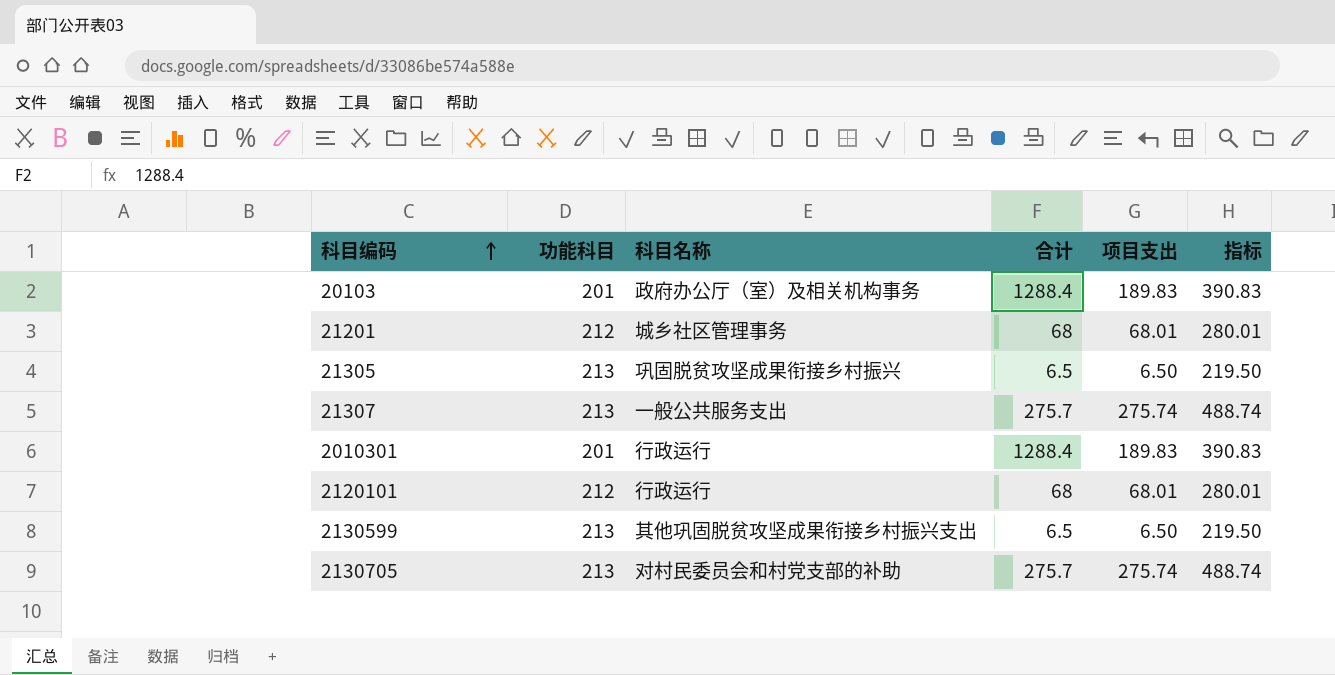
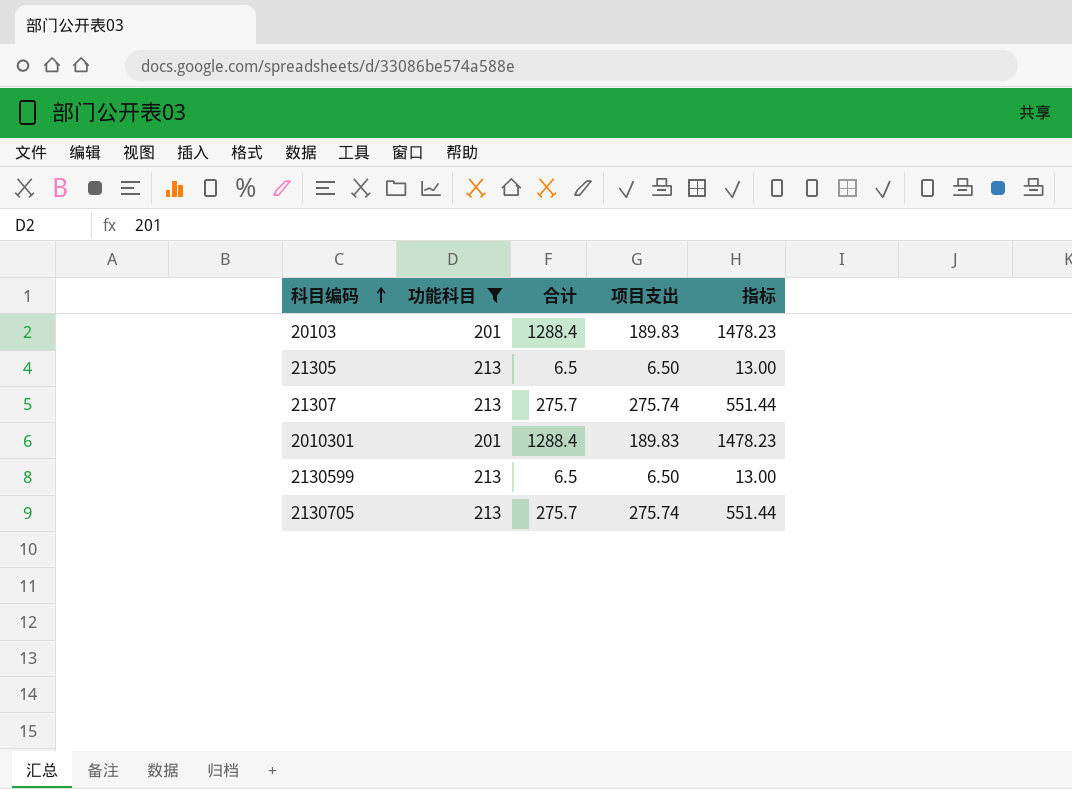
filter: none -> 功能科目 != 212
column 科目名称 | position: 3 -> none
column 指标 | formula: [功能科目] + [项目支出] -> [合计] + [项目支出]

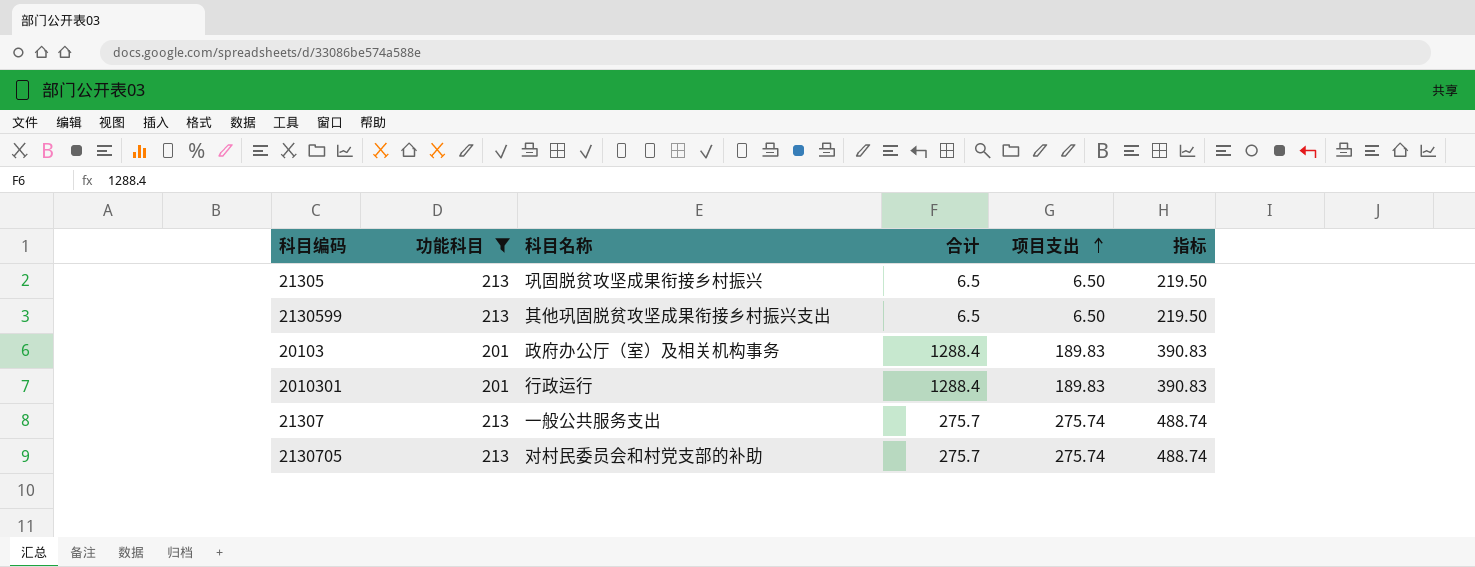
row order: 科目编码 ascending -> 项目支出 ascending
column 科目名称 | position: none -> 3
column 指标 | formula: [合计] + [项目支出] -> [功能科目] + [项目支出]

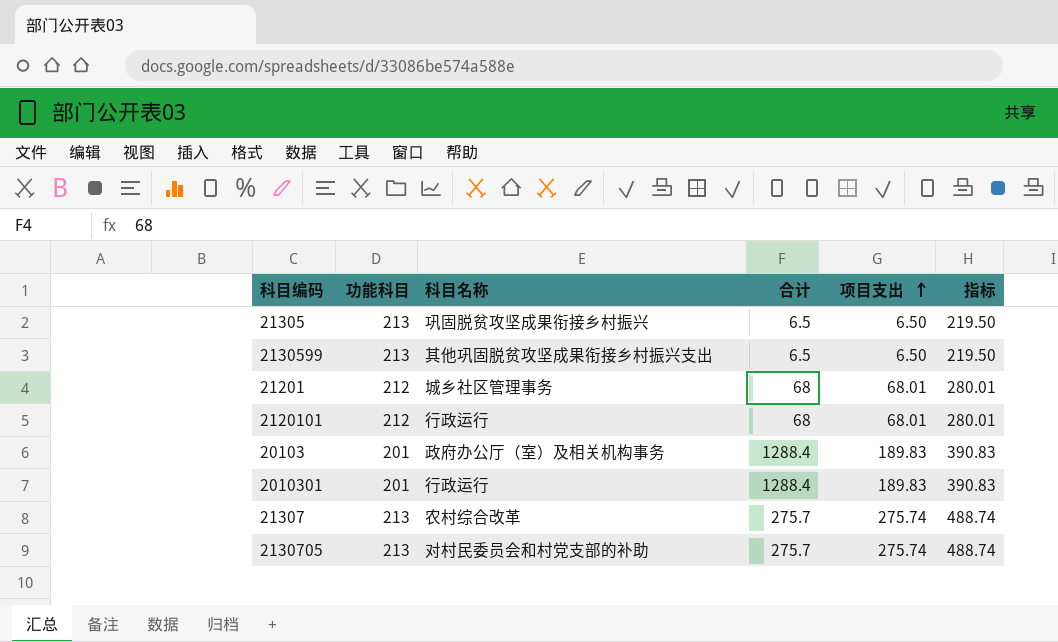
filter: 功能科目 != 212 -> none
21307 | 科目名称: 一般公共服务支出 -> 农村综合改革

